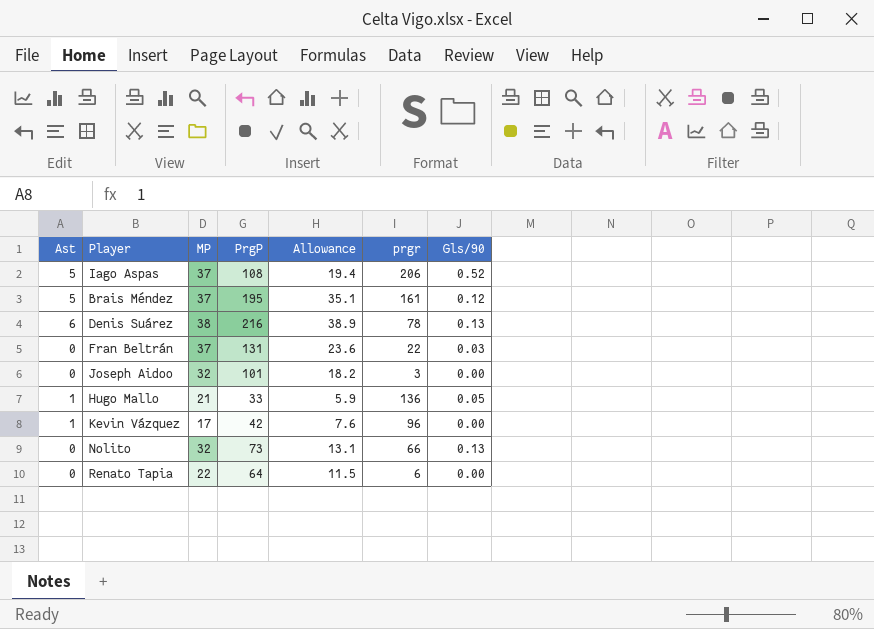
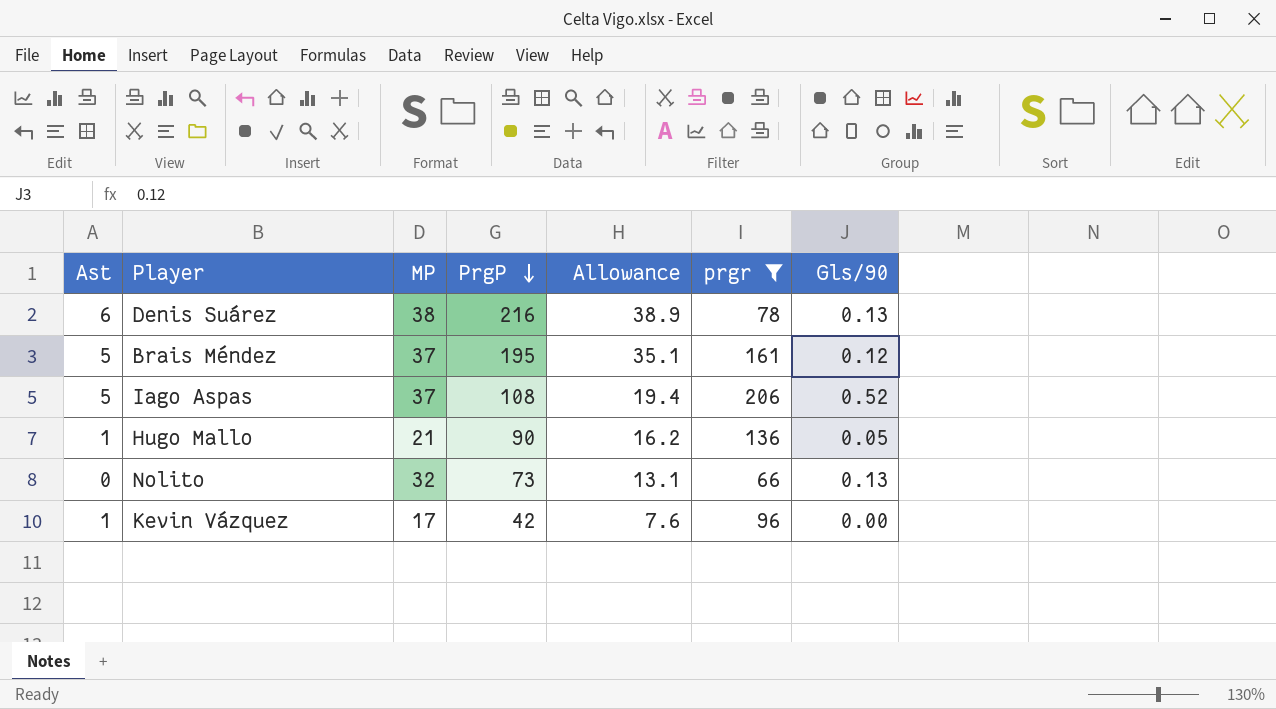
filter: none -> prgr >= 66
row order: none -> PrgP descending
Hugo Mallo | PrgP: 33 -> 90
Hugo Mallo | Allowance: 5.9 -> 16.2

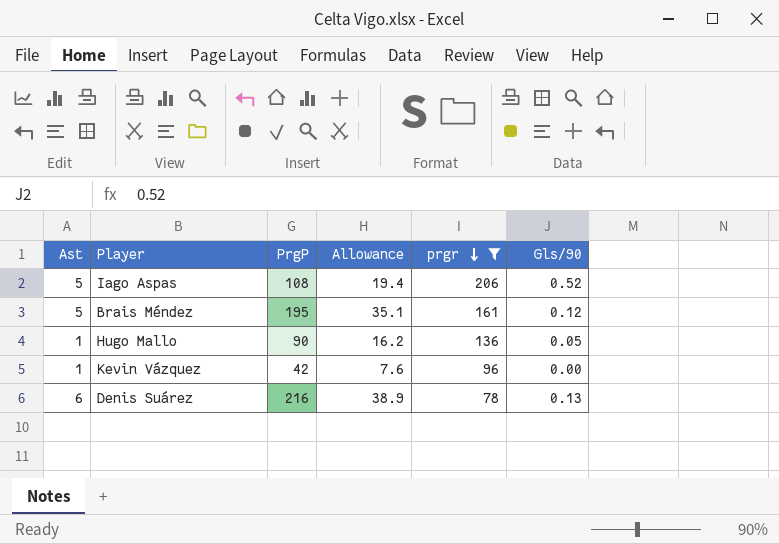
row order: PrgP descending -> prgr descending
column MP | position: 3 -> none
row Nolito: 0 | 32 | 73 | 13.1 | 66 | 0.13 -> none

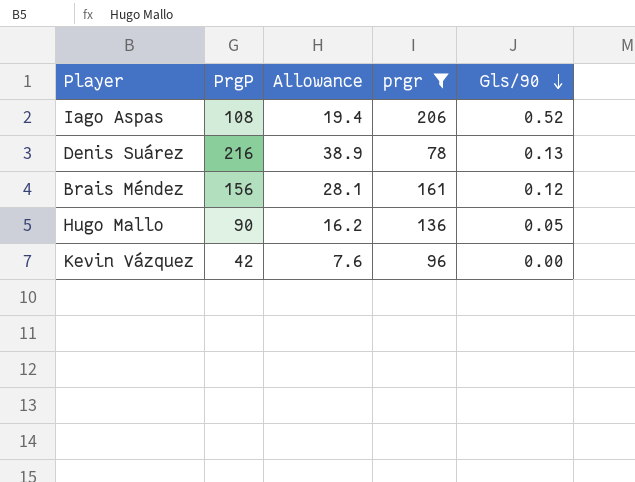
row order: prgr descending -> Gls/90 descending
column Ast | position: 1 -> none
Brais Méndez | PrgP: 195 -> 156
Brais Méndez | Allowance: 35.1 -> 28.1

